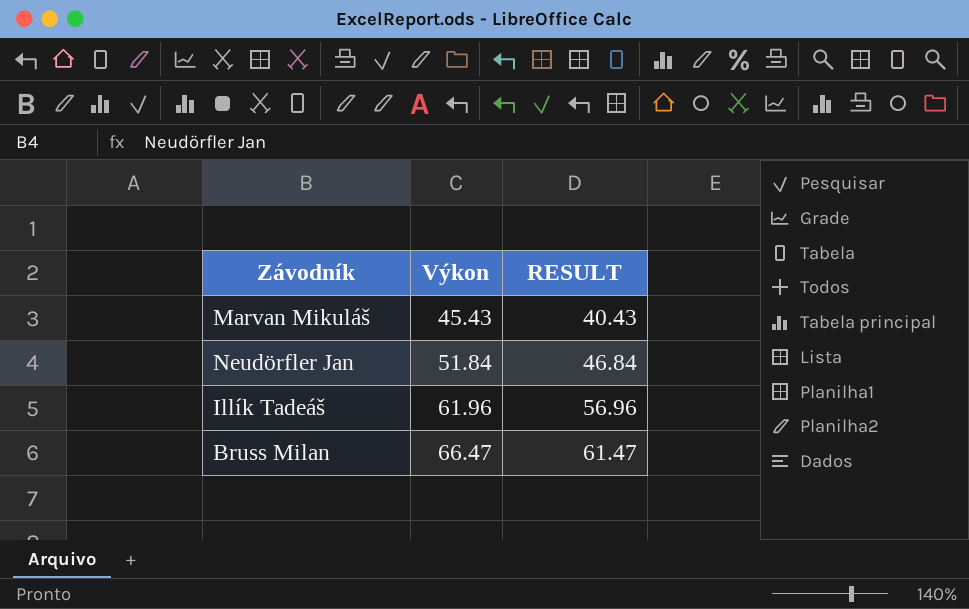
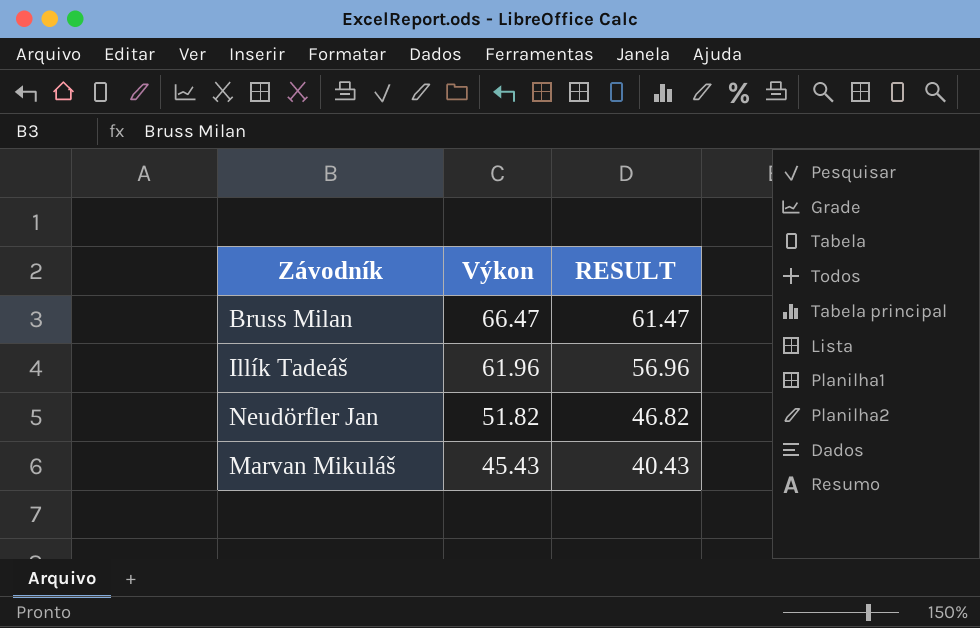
row order: Výkon ascending -> Výkon descending
Neudörfler Jan | Výkon: 51.84 -> 51.82
Neudörfler Jan | RESULT: 46.84 -> 46.82

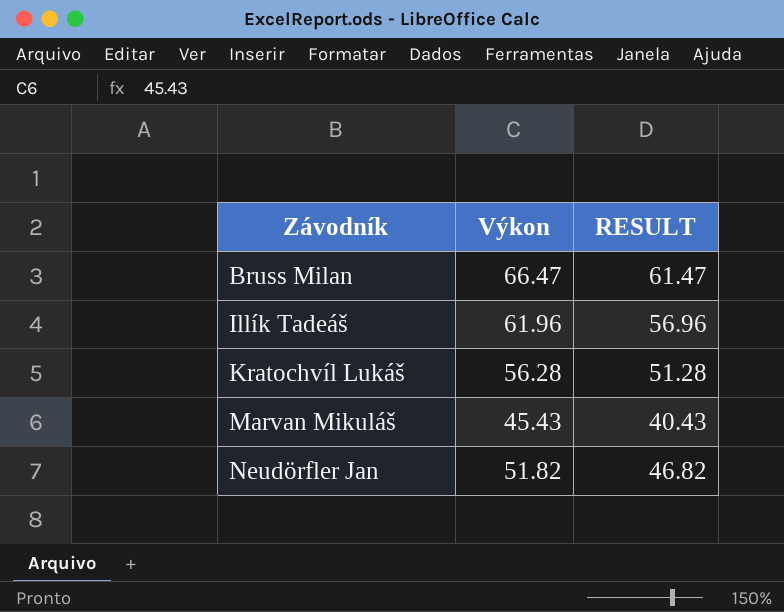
row order: Výkon descending -> Závodník ascending
row Kratochvíl Lukáš: none -> 56.28 | 51.28

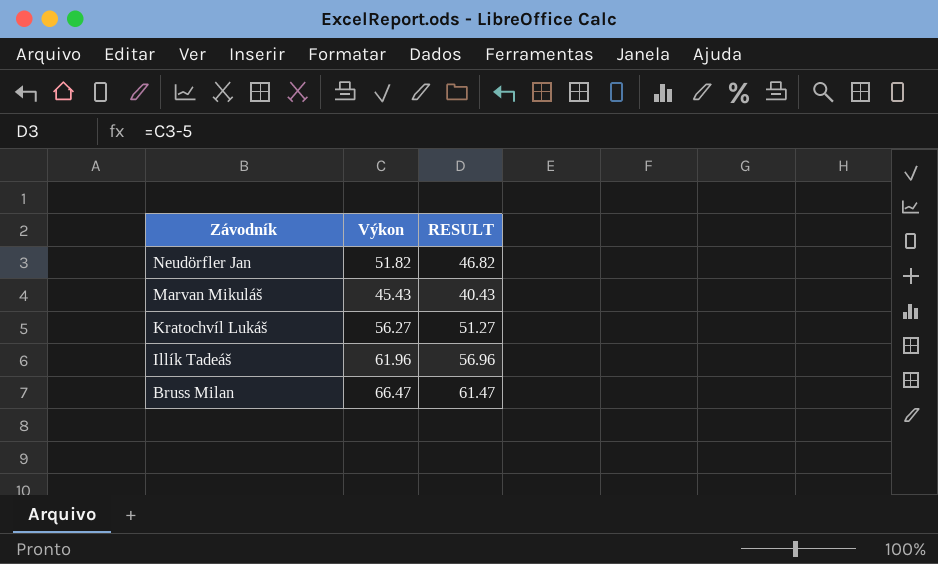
row order: Závodník ascending -> Závodník descending
Kratochvíl Lukáš | Výkon: 56.28 -> 56.27
Kratochvíl Lukáš | RESULT: 51.28 -> 51.27

